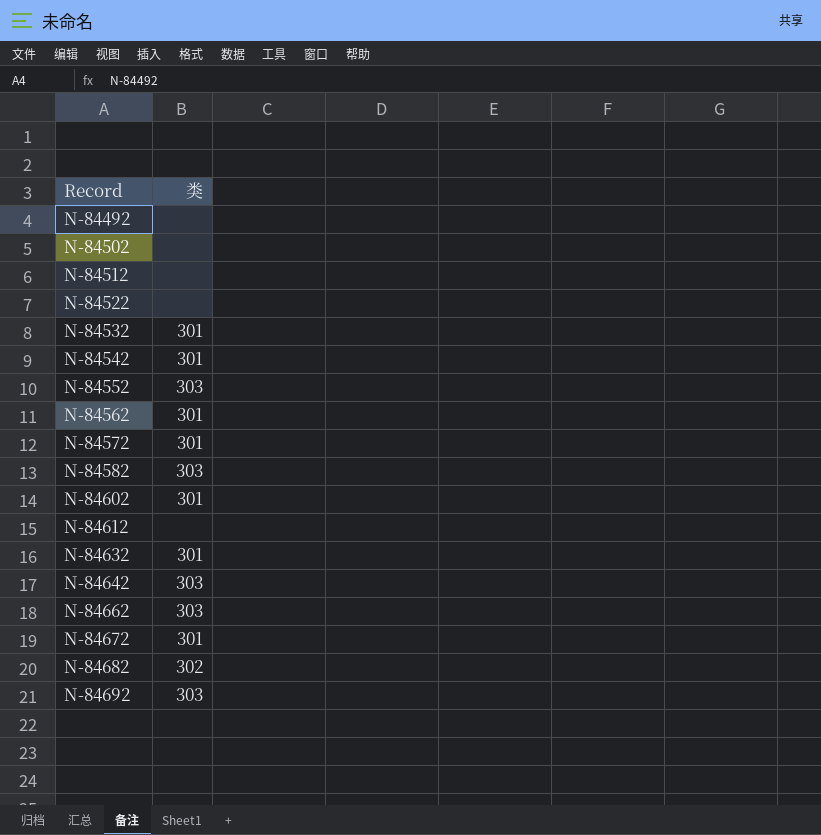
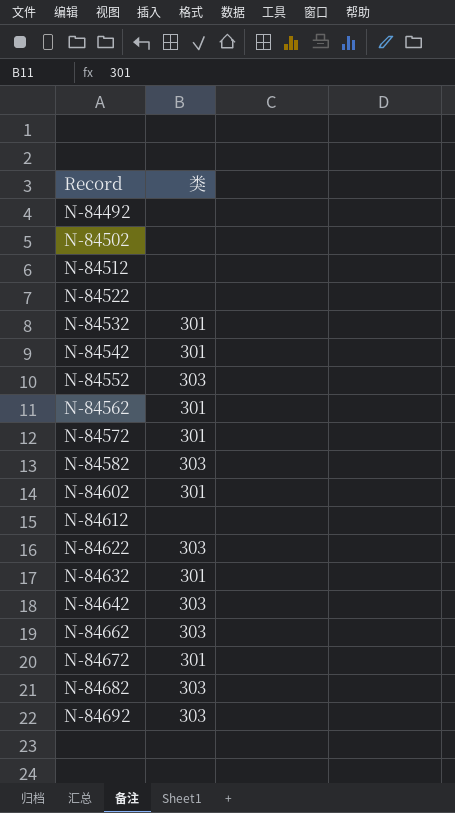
row N-84622: none -> 303
N-84682 | 类: 302 -> 303

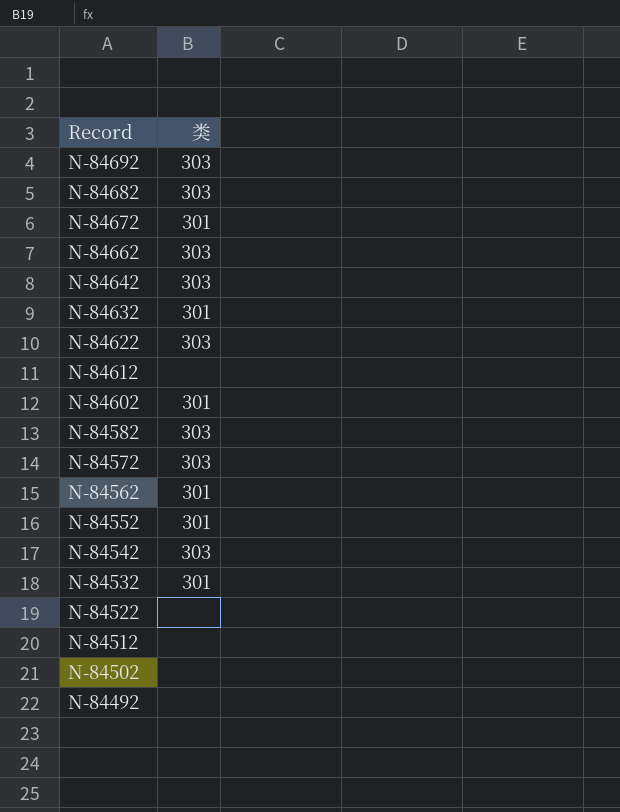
row order: Record ascending -> Record descending
N-84572 | 类: 301 -> 303
N-84552 | 类: 303 -> 301
N-84542 | 类: 301 -> 303

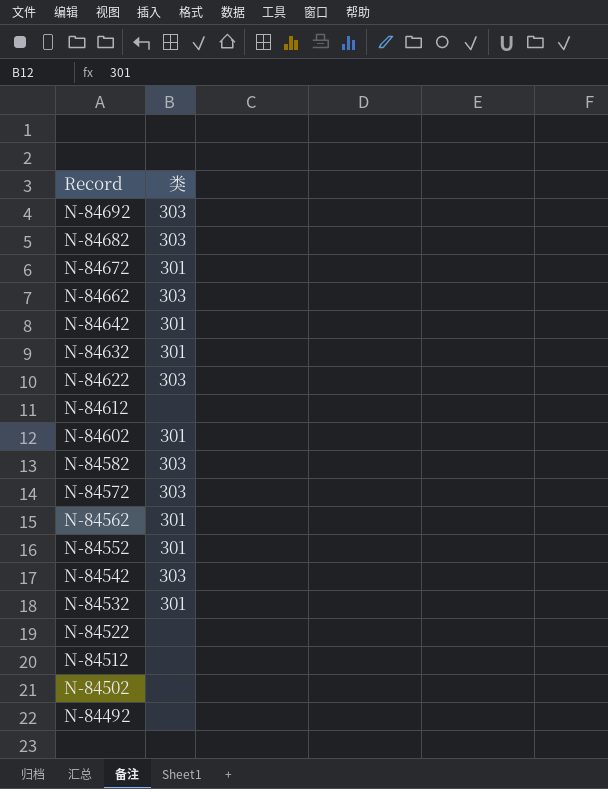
N-84642 | 类: 303 -> 301

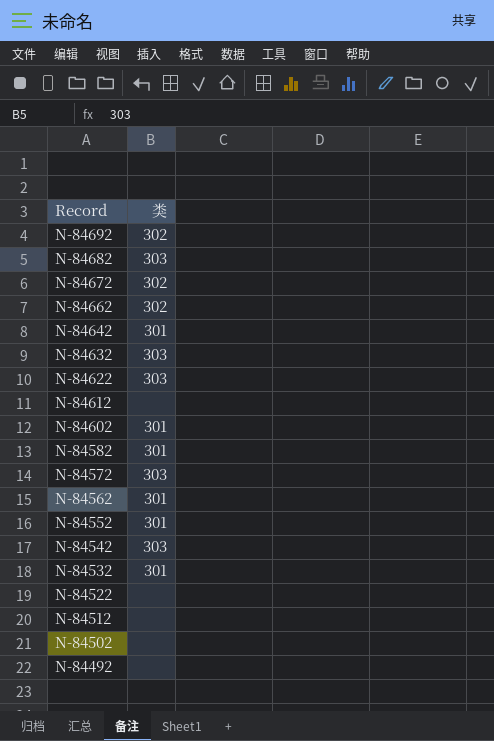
N-84692 | 类: 303 -> 302
N-84672 | 类: 301 -> 302
N-84662 | 类: 303 -> 302
N-84632 | 类: 301 -> 303
N-84582 | 类: 303 -> 301

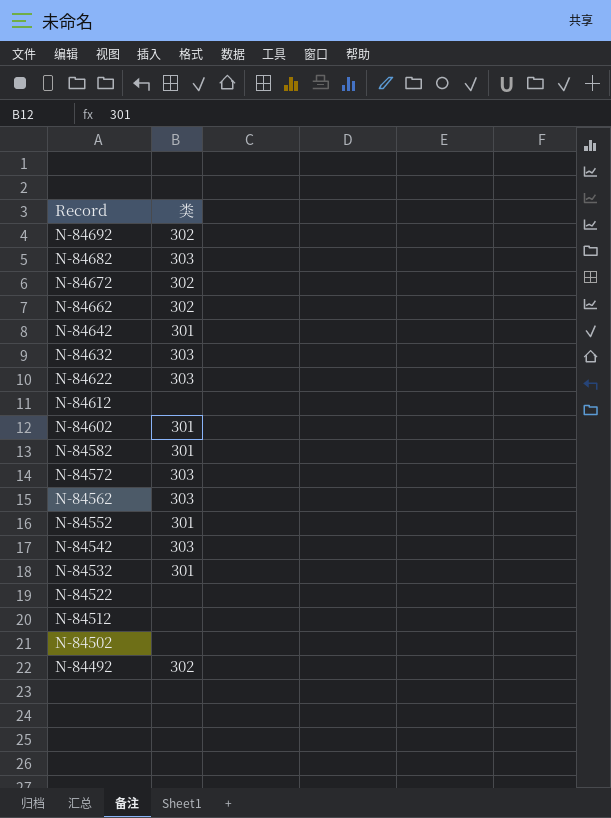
N-84562 | 类: 301 -> 303
N-84492 | 类: none -> 302

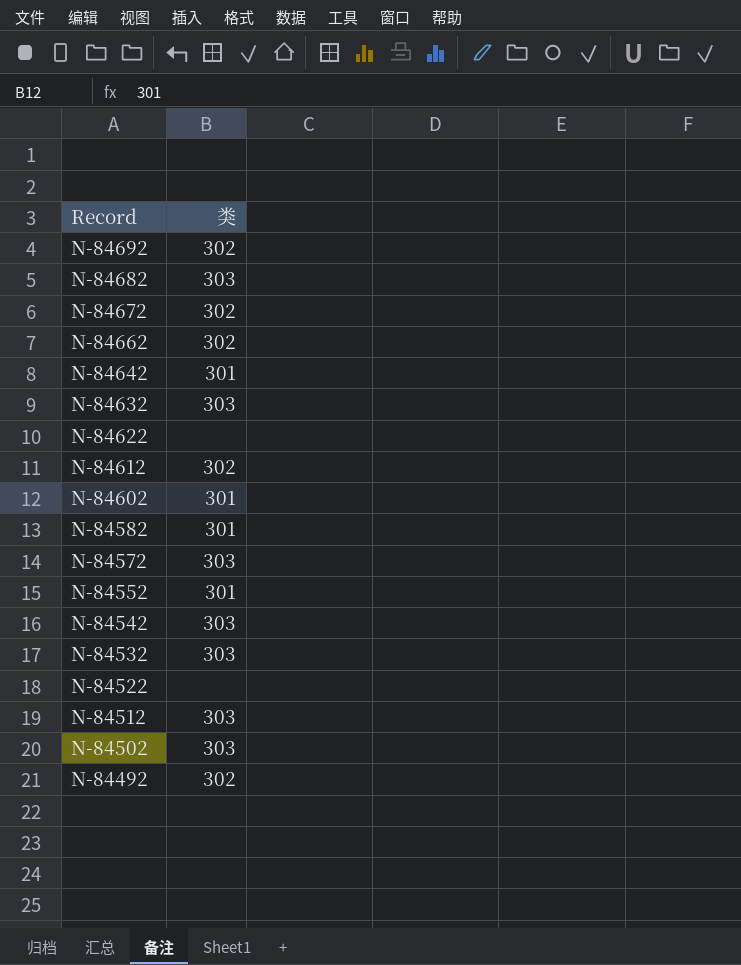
row N-84562: 303 -> none
N-84622 | 类: 303 -> none
N-84612 | 类: none -> 302
N-84532 | 类: 301 -> 303
N-84512 | 类: none -> 303
N-84502 | 类: none -> 303

